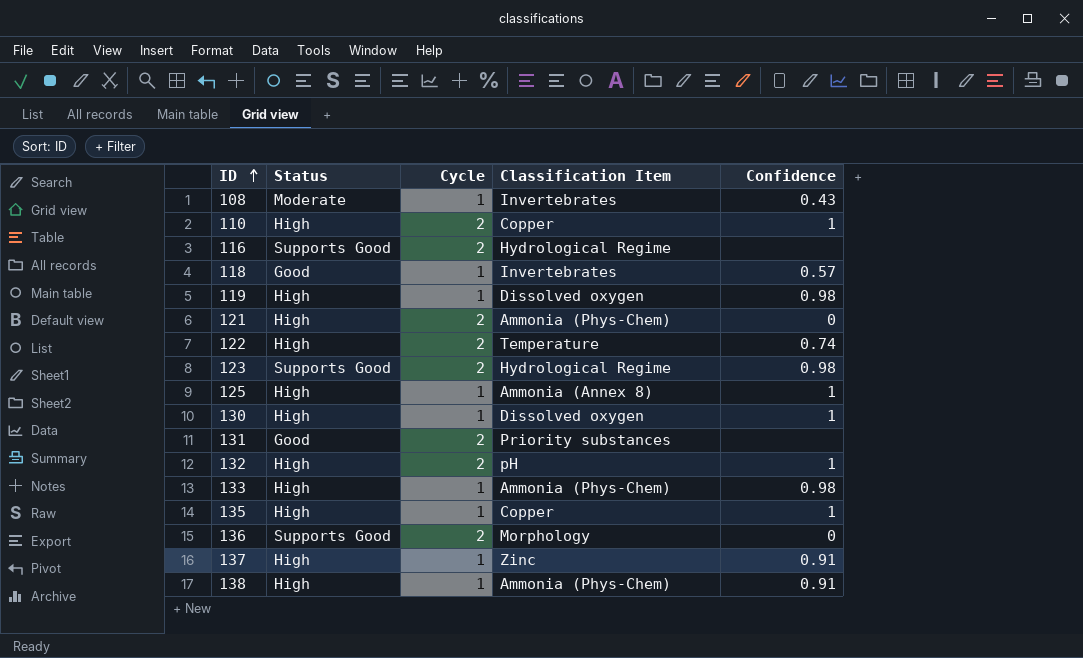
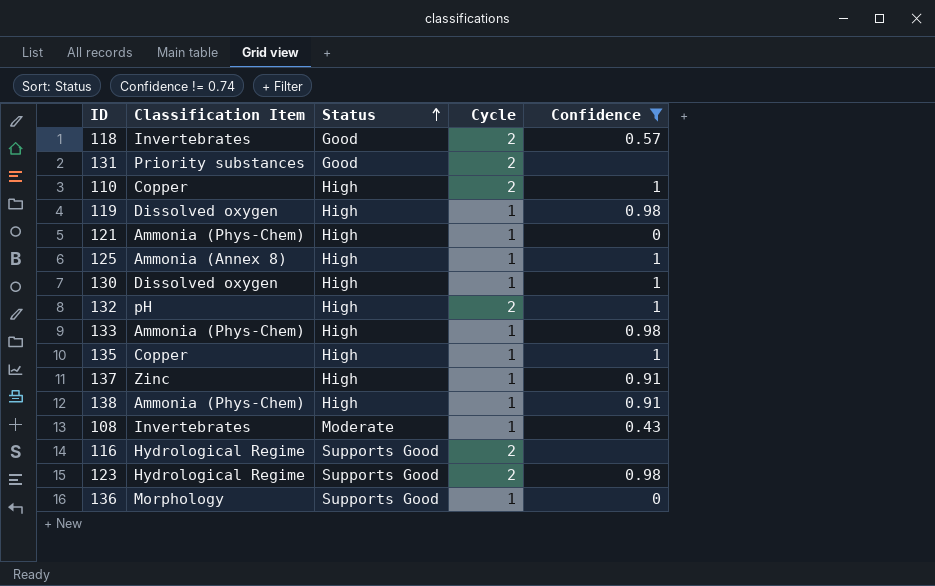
filter: none -> Confidence != 0.74
row order: ID ascending -> Status ascending
column Classification Item | position: 4 -> 2
118 | Cycle: 1 -> 2
121 | Cycle: 2 -> 1
136 | Cycle: 2 -> 1

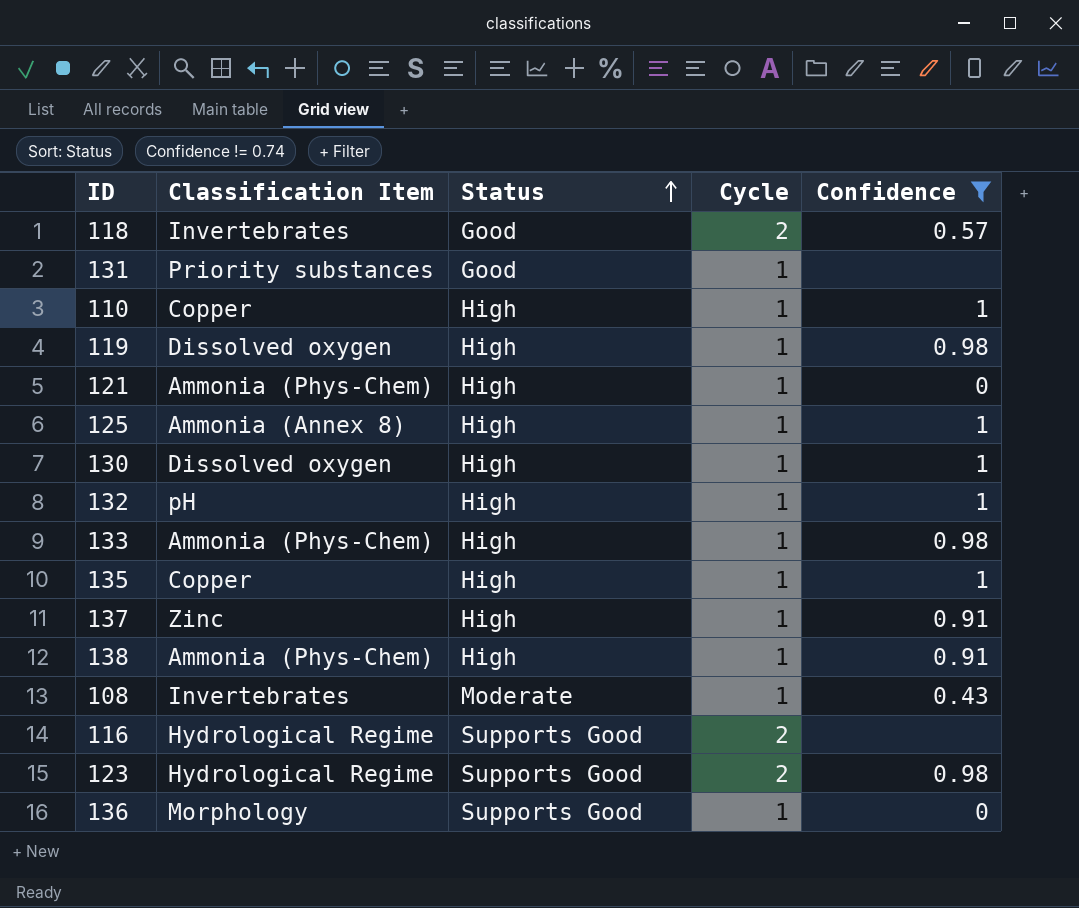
131 | Cycle: 2 -> 1
110 | Cycle: 2 -> 1
132 | Cycle: 2 -> 1

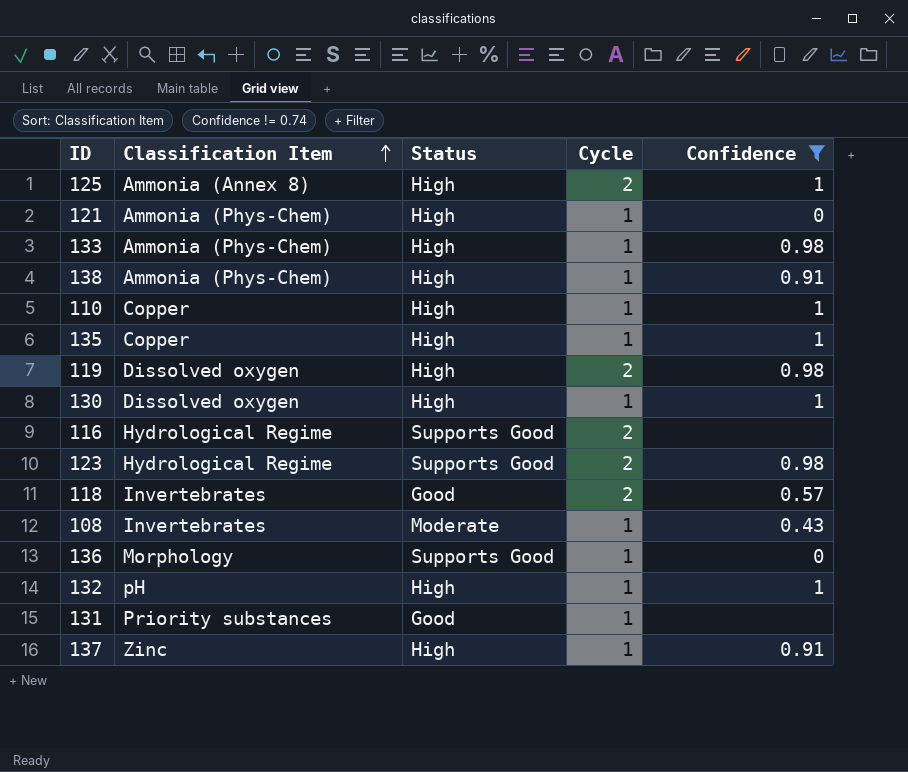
row order: Status ascending -> Classification Item ascending
125 | Cycle: 1 -> 2
119 | Cycle: 1 -> 2

